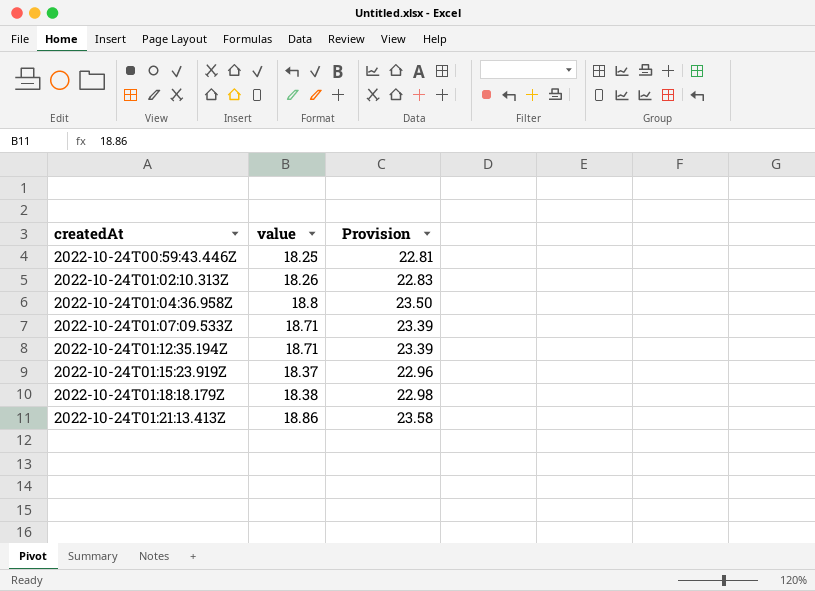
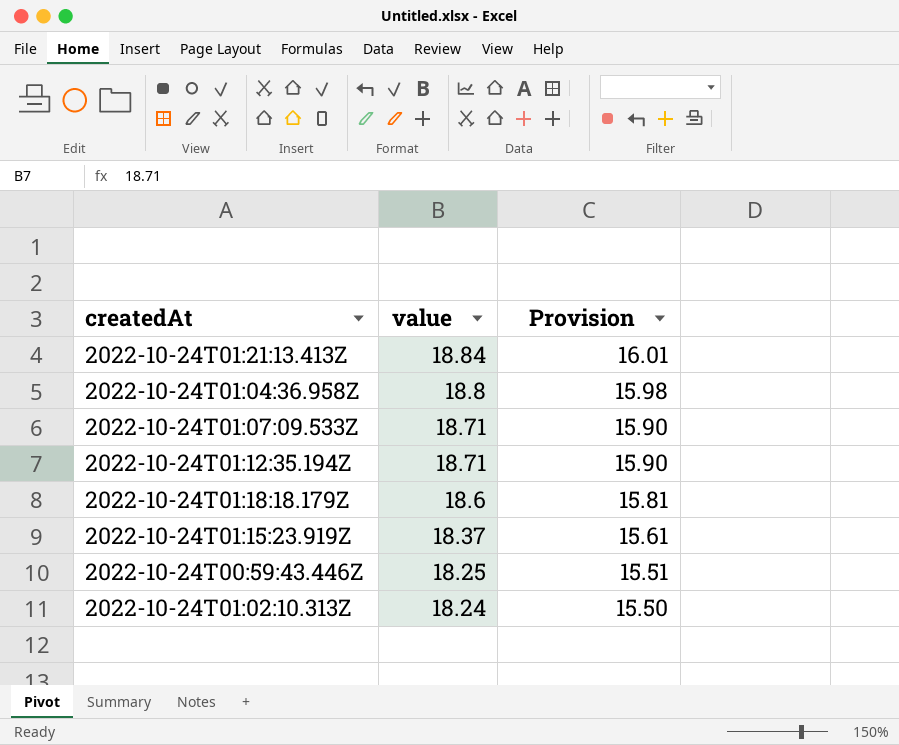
row order: createdAt ascending -> value descending
column Provision | formula: [value] * 1.25 -> [value] * 0.85
2022-10-24T01:21:13.413Z | value: 18.86 -> 18.84
2022-10-24T01:18:18.179Z | value: 18.38 -> 18.6
2022-10-24T01:02:10.313Z | value: 18.26 -> 18.24

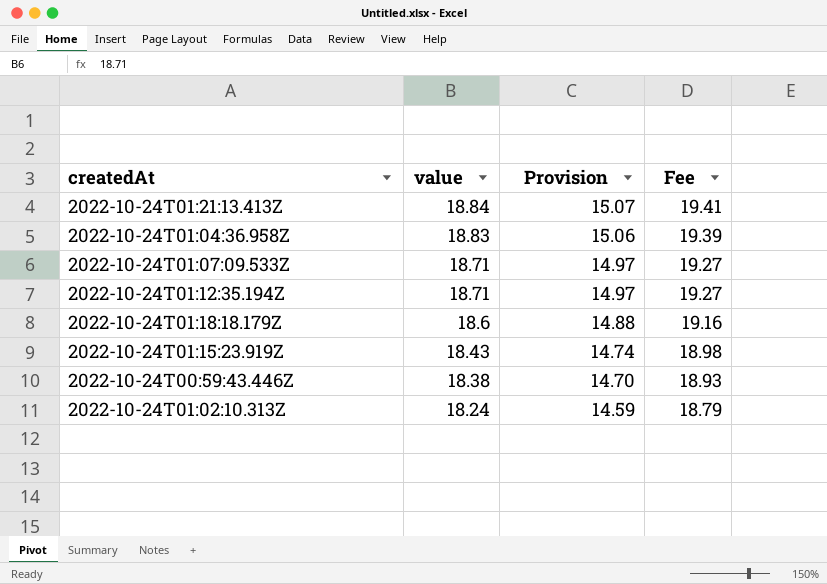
column Provision | formula: [value] * 0.85 -> [value] * 0.8
column Fee | formula: none -> [value] * 1.03
2022-10-24T01:04:36.958Z | value: 18.8 -> 18.83
2022-10-24T01:15:23.919Z | value: 18.37 -> 18.43
2022-10-24T00:59:43.446Z | value: 18.25 -> 18.38

